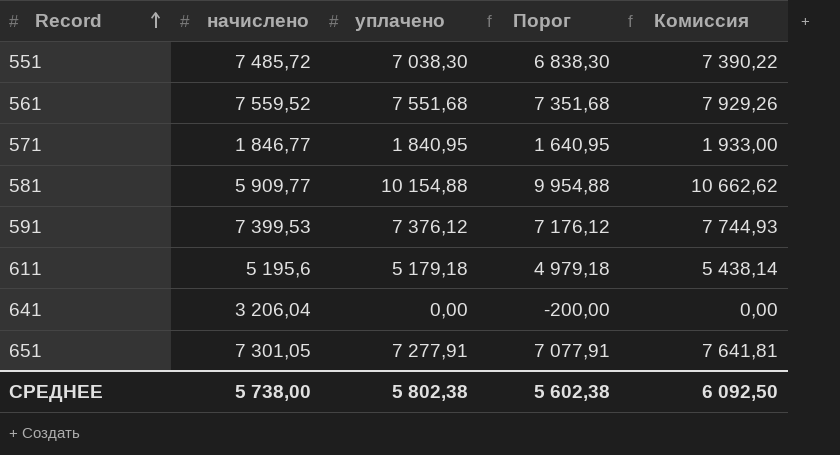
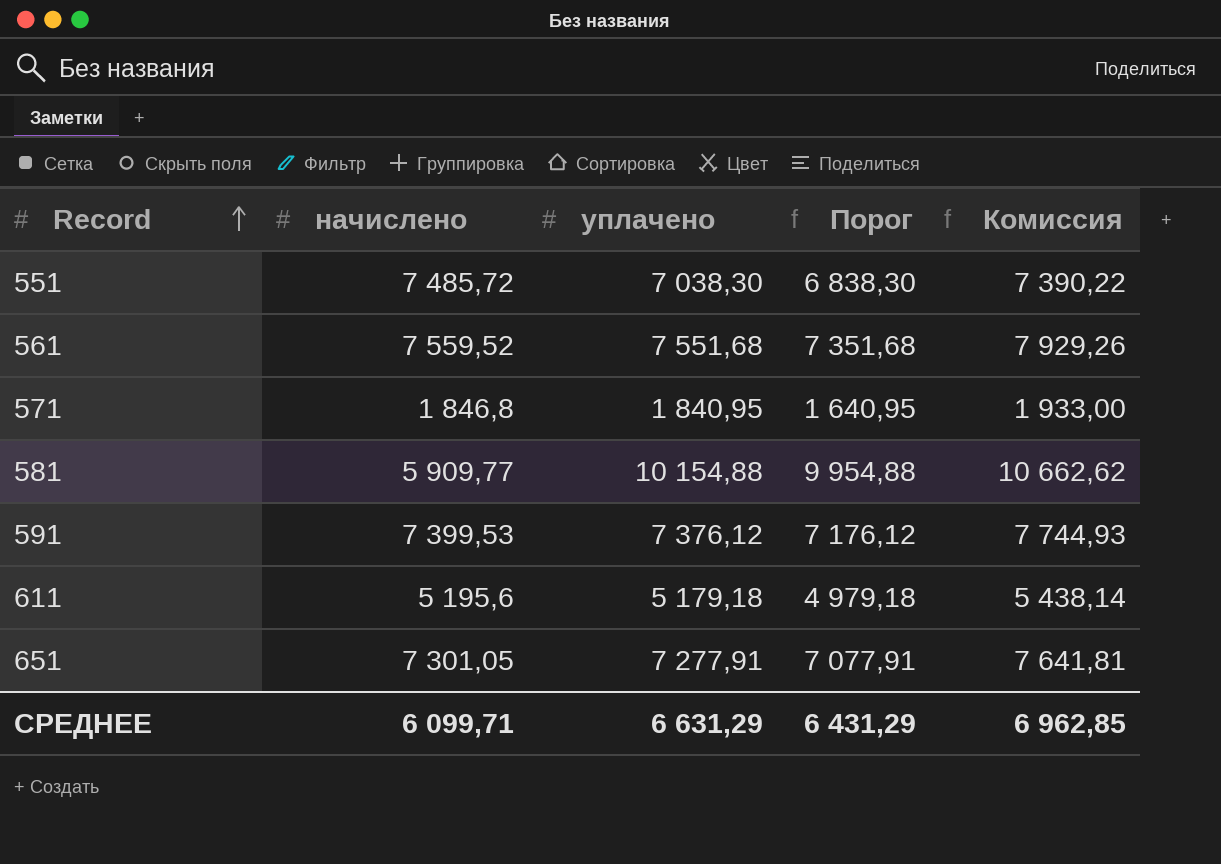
row 641: 3 206,04 | 0,00 | -200,00 | 0,00 -> none
571 | начислено: 1 846,77 -> 1 846,8
СРЕДНЕЕ | начислено: 5 738,00 -> 6 099,71
СРЕДНЕЕ | уплачено: 5 802,38 -> 6 631,29
СРЕДНЕЕ | Порог: 5 602,38 -> 6 431,29
СРЕДНЕЕ | Комиссия: 6 092,50 -> 6 962,85

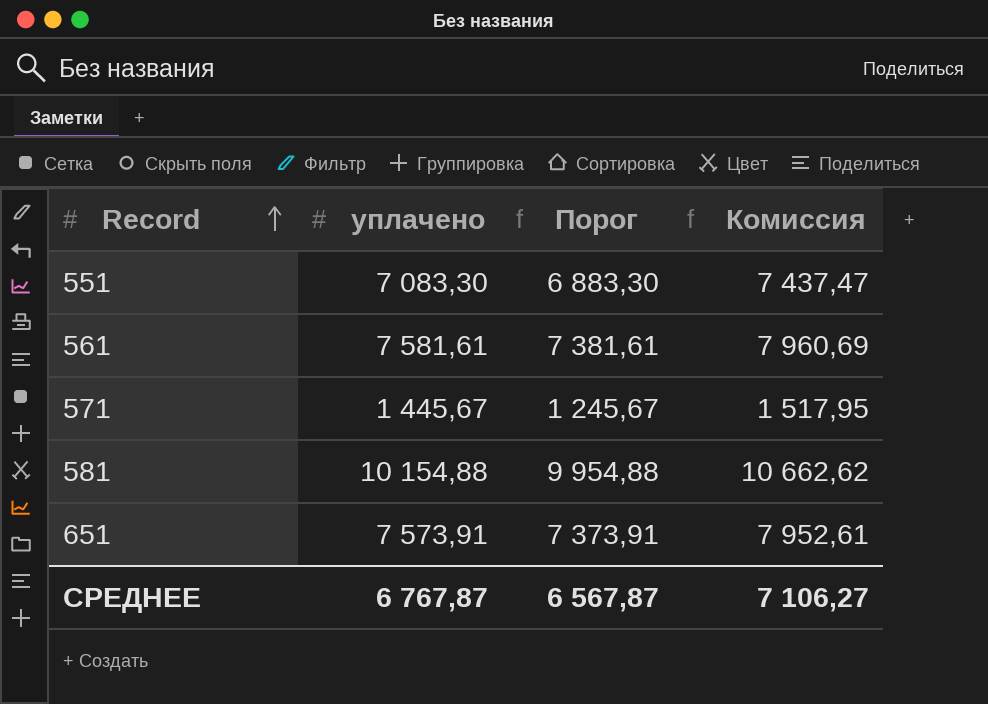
column начислено | position: 2 -> none
row 591: 7 399,53 | 7 376,12 | 7 176,12 | 7 744,93 -> none
row 611: 5 195,6 | 5 179,18 | 4 979,18 | 5 438,14 -> none
551 | уплачено: 7 038,30 -> 7 083,30
551 | Порог: 6 838,30 -> 6 883,30
551 | Комиссия: 7 390,22 -> 7 437,47
561 | уплачено: 7 551,68 -> 7 581,61
561 | Порог: 7 351,68 -> 7 381,61
561 | Комиссия: 7 929,26 -> 7 960,69
571 | уплачено: 1 840,95 -> 1 445,67
571 | Порог: 1 640,95 -> 1 245,67
571 | Комиссия: 1 933,00 -> 1 517,95
651 | уплачено: 7 277,91 -> 7 573,91
651 | Порог: 7 077,91 -> 7 373,91
651 | Комиссия: 7 641,81 -> 7 952,61
СРЕДНЕЕ | уплачено: 6 631,29 -> 6 767,87
СРЕДНЕЕ | Порог: 6 431,29 -> 6 567,87
СРЕДНЕЕ | Комиссия: 6 962,85 -> 7 106,27

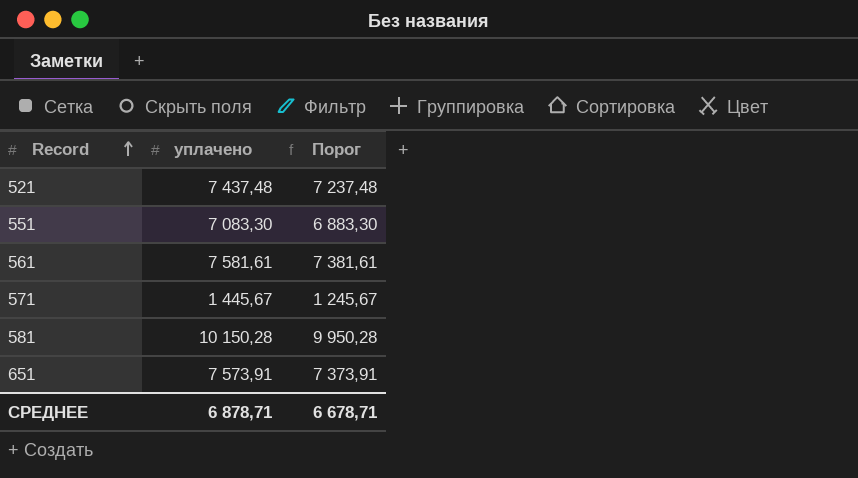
column Комиссия | formula: [уплачено] * 1,05 -> none
row 521: none -> 7 437,48 | 7 237,48
581 | уплачено: 10 154,88 -> 10 150,28
581 | Порог: 9 954,88 -> 9 950,28
СРЕДНЕЕ | уплачено: 6 767,87 -> 6 878,71
СРЕДНЕЕ | Порог: 6 567,87 -> 6 678,71

